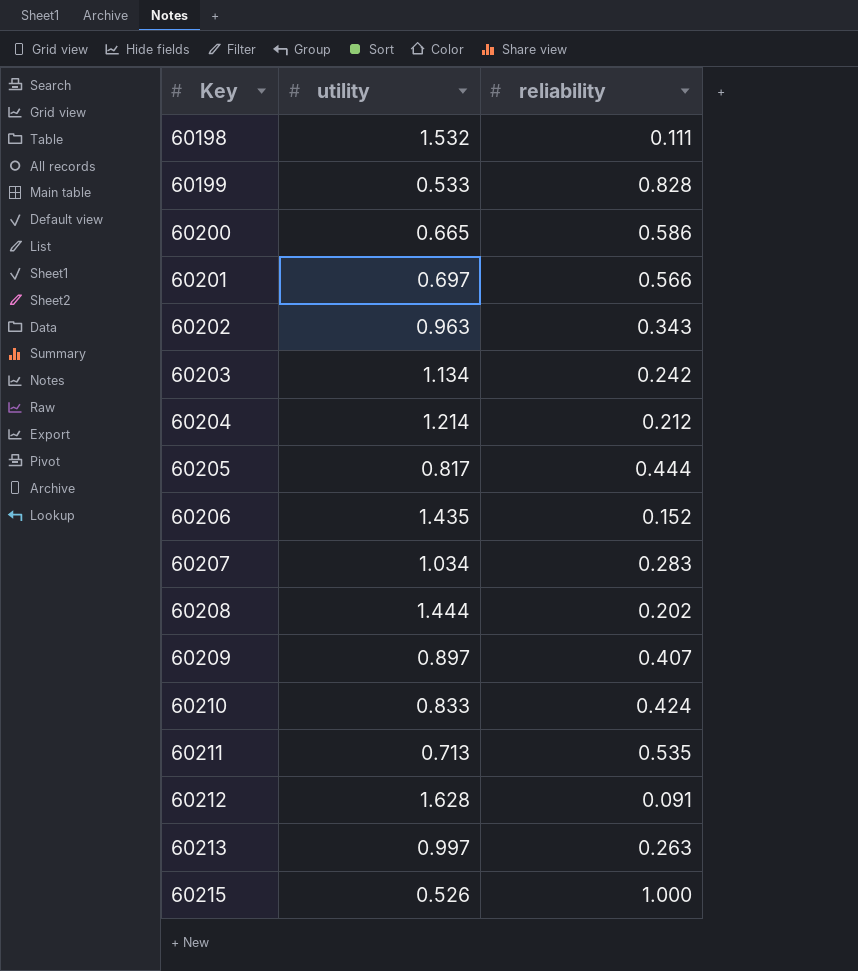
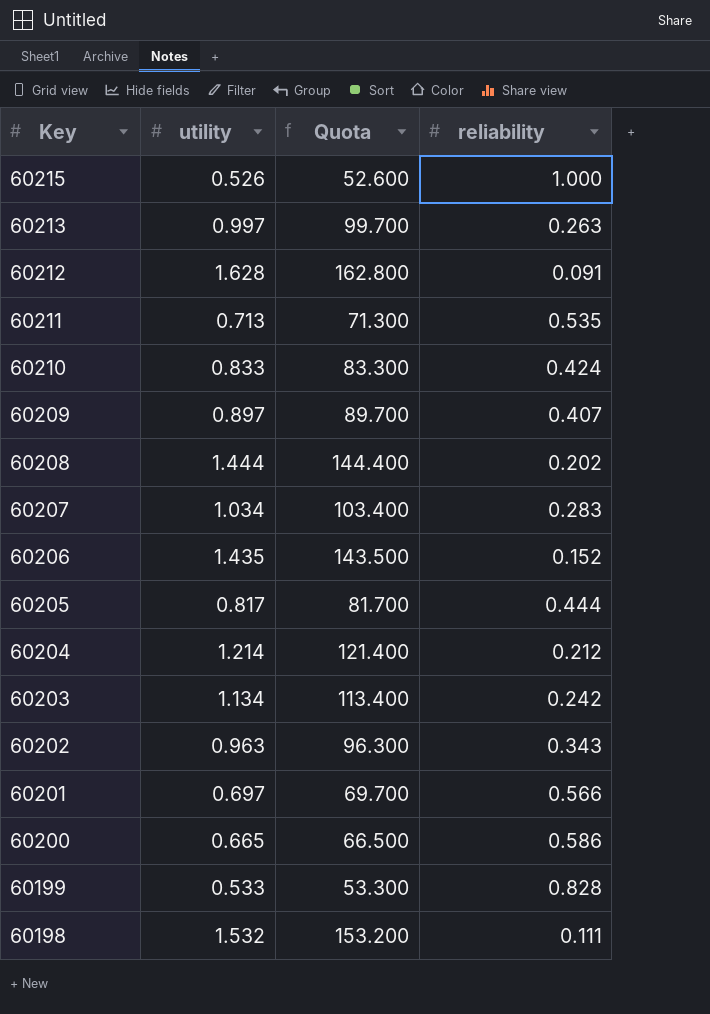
row order: Key ascending -> Key descending
column Quota | formula: none -> [utility] * 100

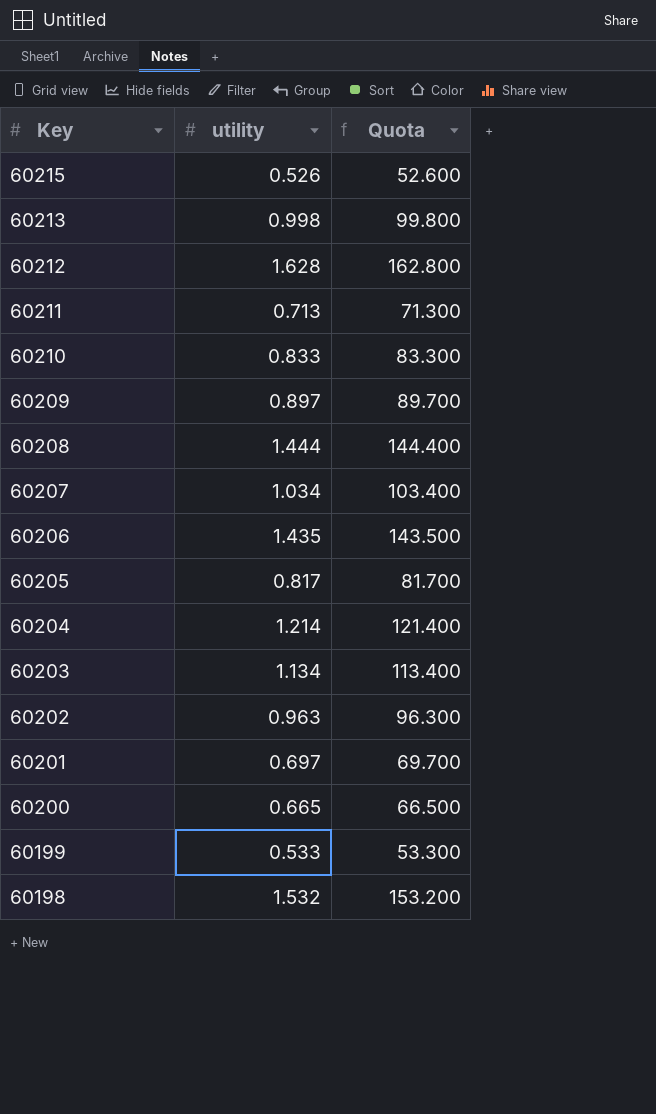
column reliability | position: 4 -> none
60213 | utility: 0.997 -> 0.998
60213 | Quota: 99.700 -> 99.800

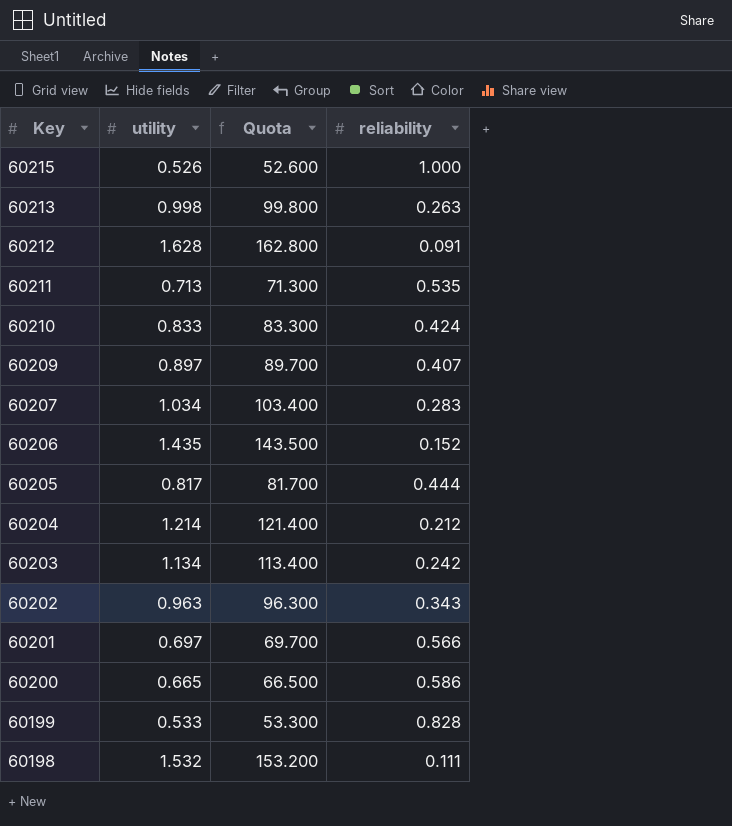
column reliability | position: none -> 4
row 60208: 1.444 | 144.400 -> none

